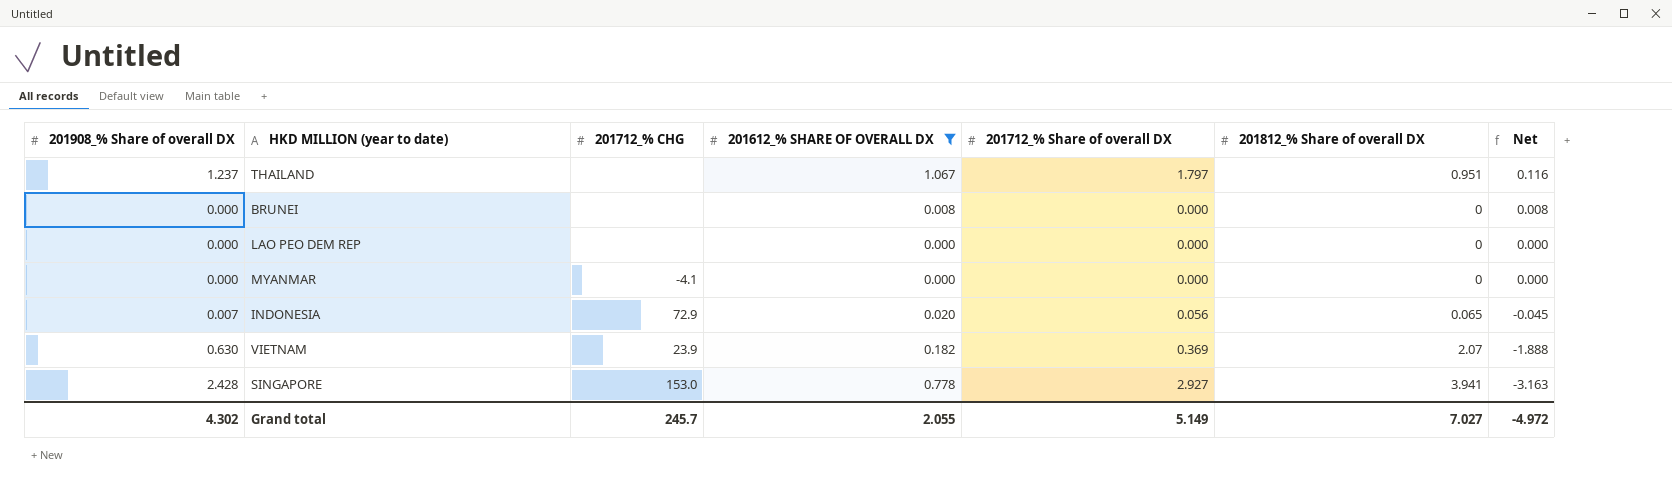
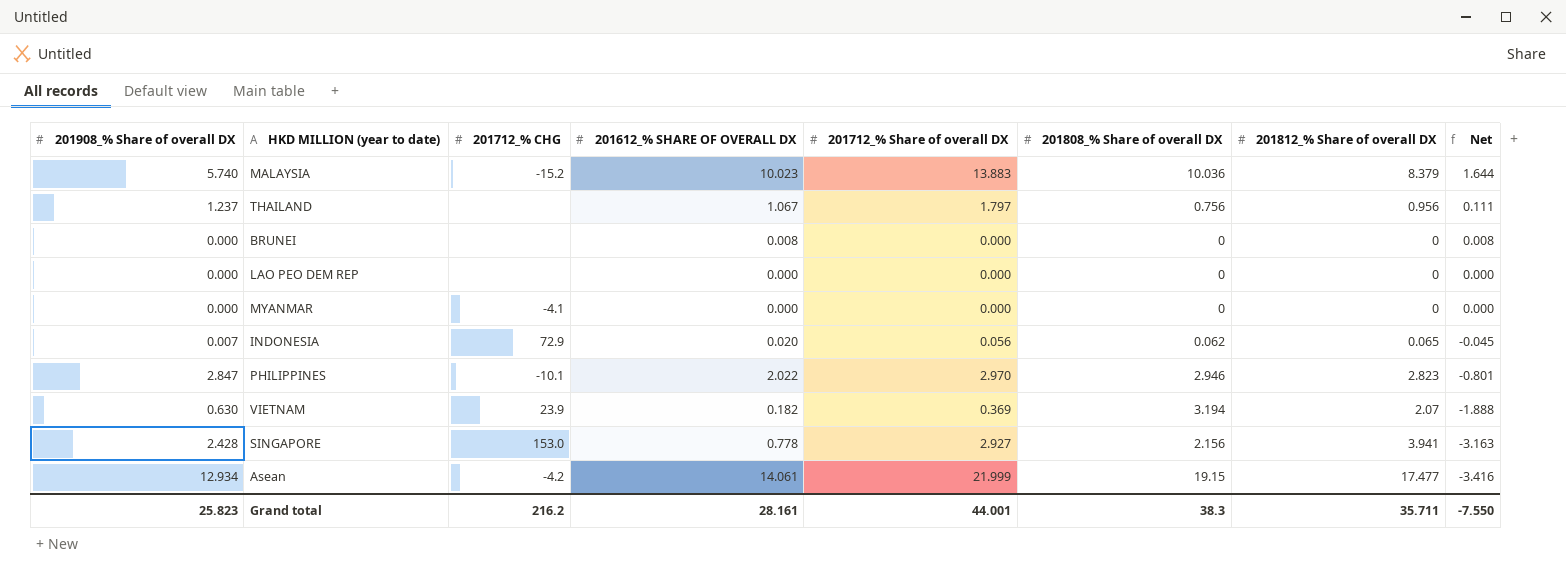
filter: 201612_% SHARE OF OVERALL DX <= 1.067 -> none
column 201808_% Share of overall DX | position: none -> 6
THAILAND | 201812_% Share of overall DX: 0.951 -> 0.956
THAILAND | Net: 0.116 -> 0.111
Grand total | 201908_% Share of overall DX: 4.302 -> 25.823
Grand total | 201712_% CHG: 245.7 -> 216.2
Grand total | 201612_% SHARE OF OVERALL DX: 2.055 -> 28.161
Grand total | 201712_% Share of overall DX: 5.149 -> 44.001
Grand total | 201812_% Share of overall DX: 7.027 -> 35.711
Grand total | Net: -4.972 -> -7.550

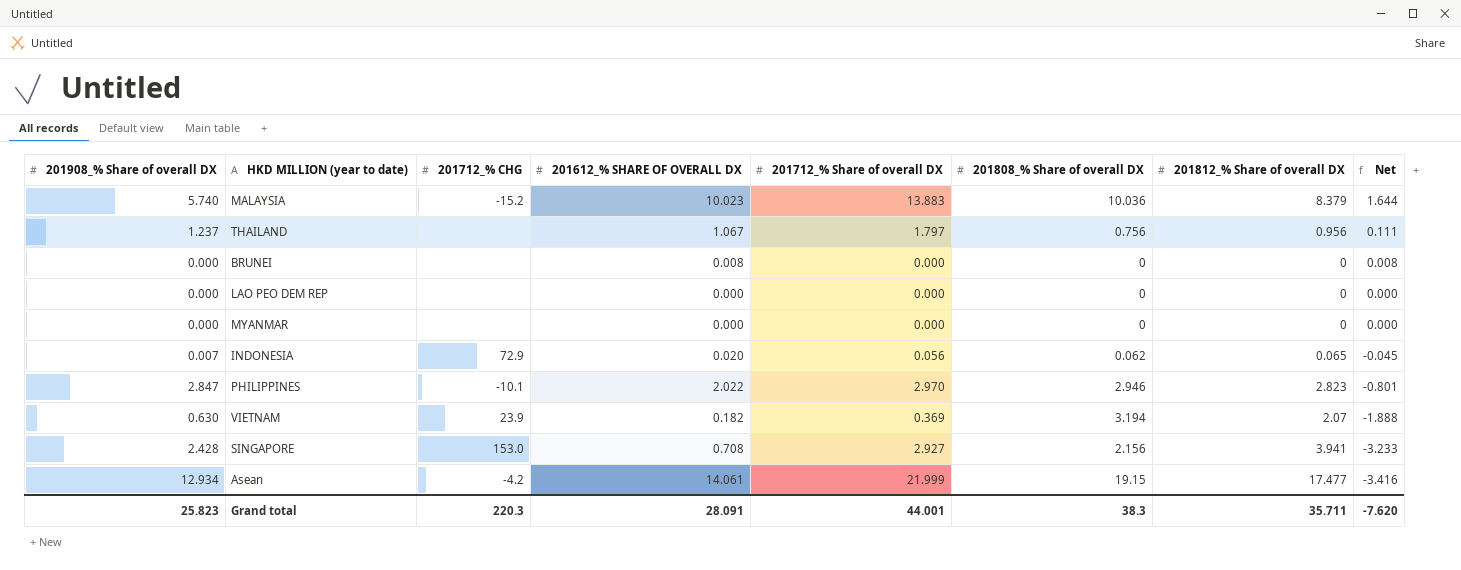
MYANMAR | 201712_% CHG: -4.1 -> none
SINGAPORE | 201612_% SHARE OF OVERALL DX: 0.778 -> 0.708
SINGAPORE | Net: -3.163 -> -3.233
Grand total | 201712_% CHG: 216.2 -> 220.3
Grand total | 201612_% SHARE OF OVERALL DX: 28.161 -> 28.091
Grand total | Net: -7.550 -> -7.620

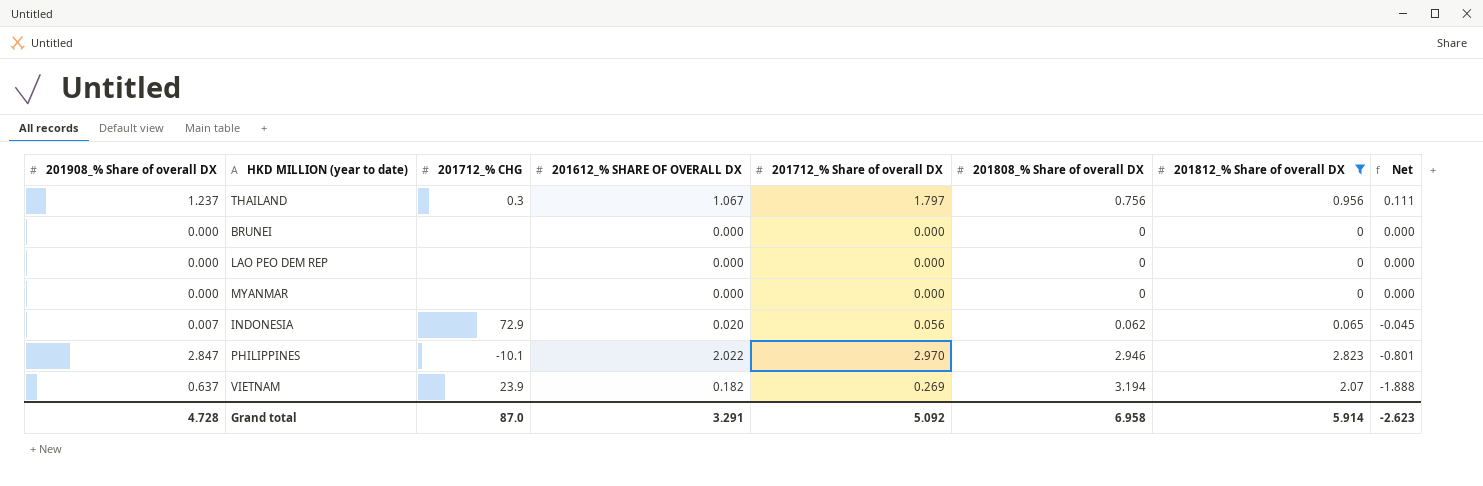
filter: none -> 201812_% Share of overall DX <= 2.823
THAILAND | 201712_% CHG: none -> 0.3
BRUNEI | 201612_% SHARE OF OVERALL DX: 0.008 -> 0.000
BRUNEI | Net: 0.008 -> 0.000
VIETNAM | 201908_% Share of overall DX: 0.630 -> 0.637
VIETNAM | 201712_% Share of overall DX: 0.369 -> 0.269
Grand total | 201908_% Share of overall DX: 25.823 -> 4.728
Grand total | 201712_% CHG: 220.3 -> 87.0
Grand total | 201612_% SHARE OF OVERALL DX: 28.091 -> 3.291
Grand total | 201712_% Share of overall DX: 44.001 -> 5.092
Grand total | 201808_% Share of overall DX: 38.3 -> 6.958
Grand total | 201812_% Share of overall DX: 35.711 -> 5.914
Grand total | Net: -7.620 -> -2.623

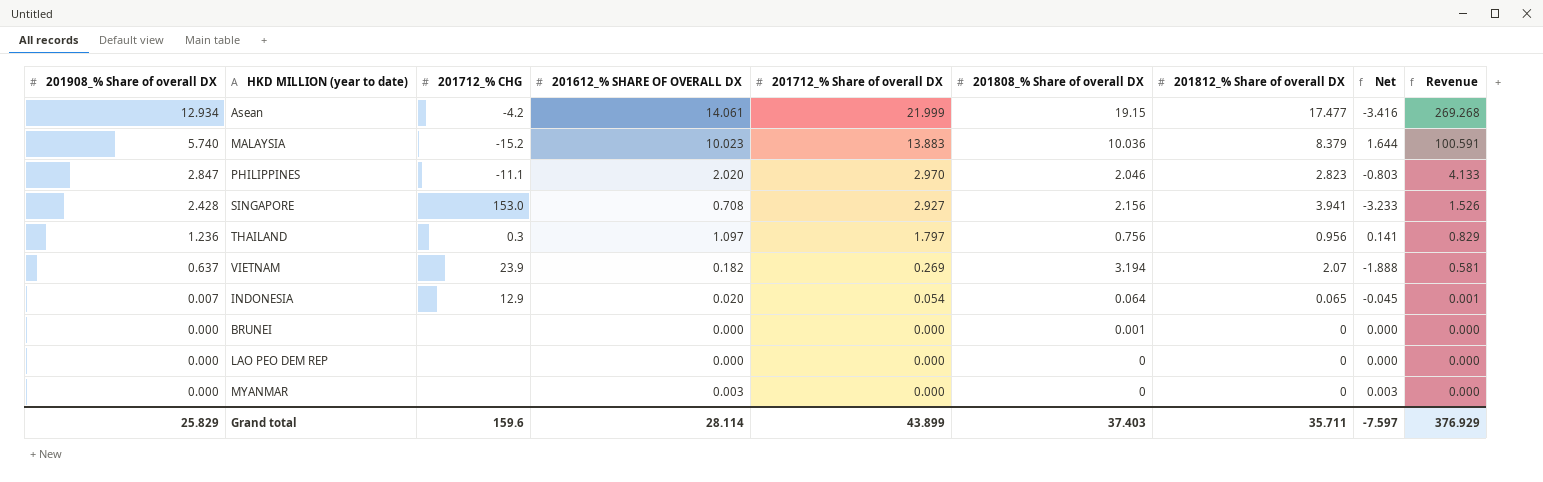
filter: 201812_% Share of overall DX <= 2.823 -> none
row order: Net descending -> 201908_% Share of overall DX descending
column Revenue | formula: none -> [201612_% SHARE OF OVERALL DX] * [201808_% Share of overall DX]
PHILIPPINES | 201712_% CHG: -10.1 -> -11.1
PHILIPPINES | 201612_% SHARE OF OVERALL DX: 2.022 -> 2.020
PHILIPPINES | 201808_% Share of overall DX: 2.946 -> 2.046
PHILIPPINES | Net: -0.801 -> -0.803
THAILAND | 201908_% Share of overall DX: 1.237 -> 1.236
THAILAND | 201612_% SHARE OF OVERALL DX: 1.067 -> 1.097
THAILAND | Net: 0.111 -> 0.141
INDONESIA | 201712_% CHG: 72.9 -> 12.9
INDONESIA | 201712_% Share of overall DX: 0.056 -> 0.054
INDONESIA | 201808_% Share of overall DX: 0.062 -> 0.064
BRUNEI | 201808_% Share of overall DX: 0 -> 0.001
MYANMAR | 201612_% SHARE OF OVERALL DX: 0.000 -> 0.003
MYANMAR | Net: 0.000 -> 0.003
Grand total | 201908_% Share of overall DX: 4.728 -> 25.829
Grand total | 201712_% CHG: 87.0 -> 159.6
Grand total | 201612_% SHARE OF OVERALL DX: 3.291 -> 28.114
Grand total | 201712_% Share of overall DX: 5.092 -> 43.899
Grand total | 201808_% Share of overall DX: 6.958 -> 37.403
Grand total | 201812_% Share of overall DX: 5.914 -> 35.711
Grand total | Net: -2.623 -> -7.597

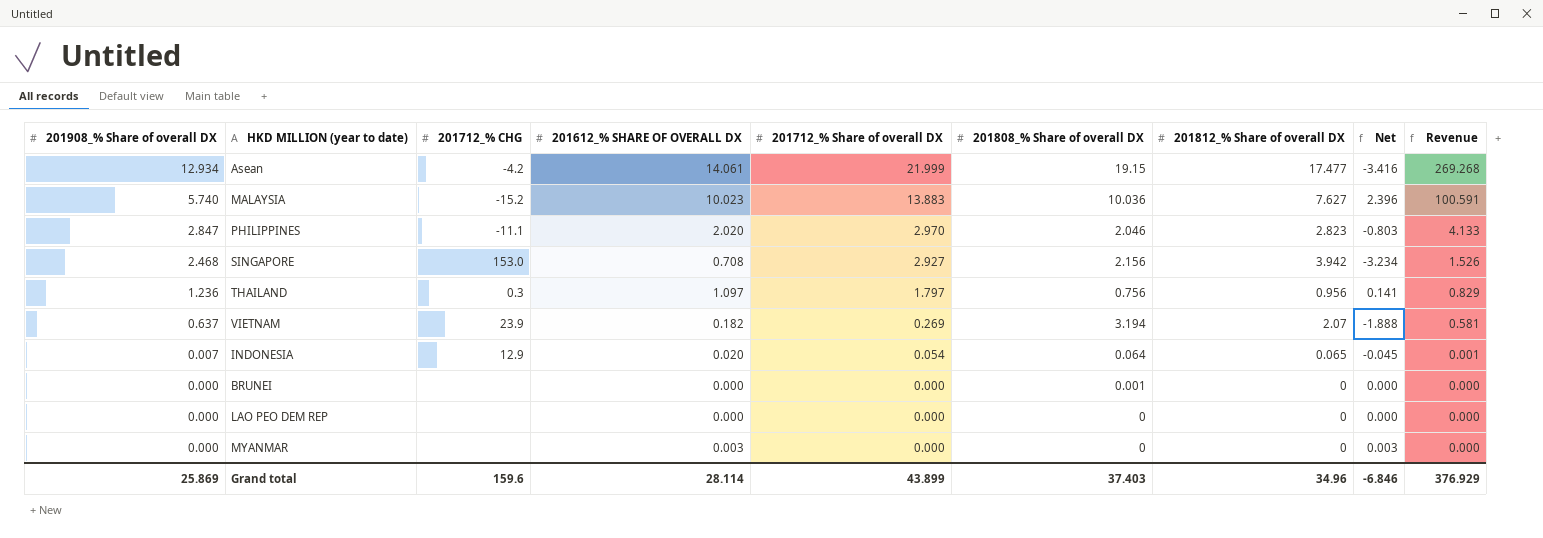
MALAYSIA | 201812_% Share of overall DX: 8.379 -> 7.627
MALAYSIA | Net: 1.644 -> 2.396
SINGAPORE | 201908_% Share of overall DX: 2.428 -> 2.468
SINGAPORE | 201812_% Share of overall DX: 3.941 -> 3.942
SINGAPORE | Net: -3.233 -> -3.234
Grand total | 201908_% Share of overall DX: 25.829 -> 25.869
Grand total | 201812_% Share of overall DX: 35.711 -> 34.96
Grand total | Net: -7.597 -> -6.846

